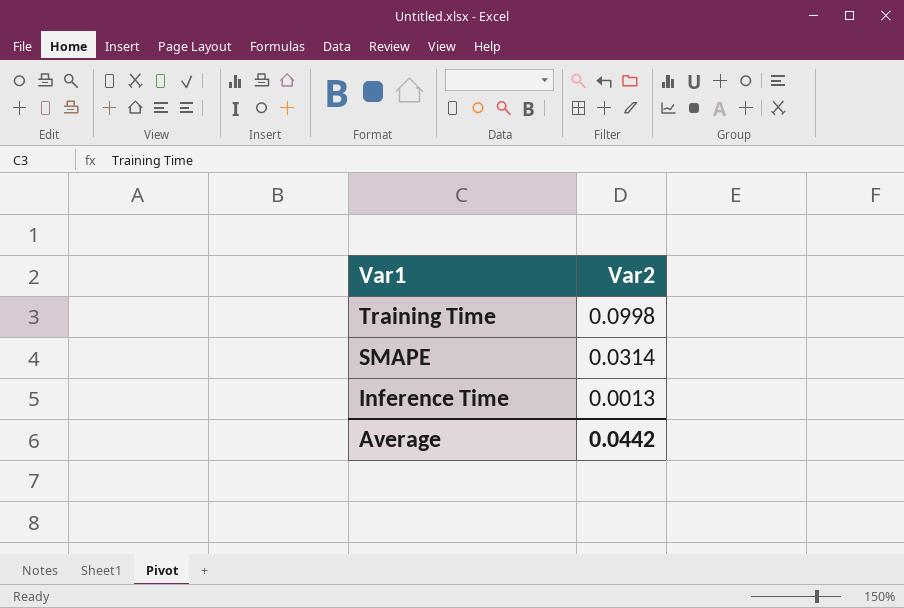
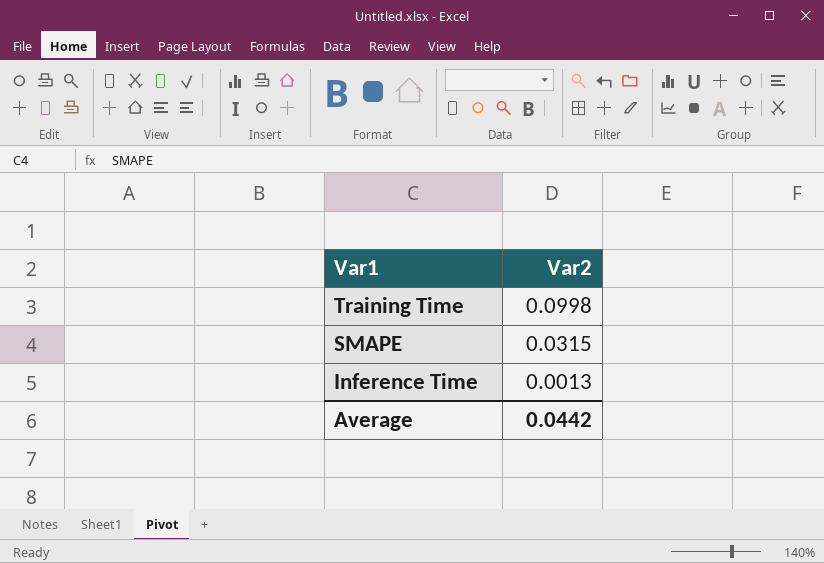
SMAPE | Var2: 0.0314 -> 0.0315

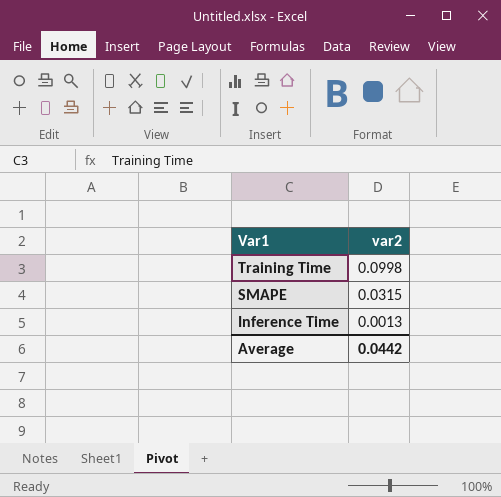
column name: Var2 -> var2

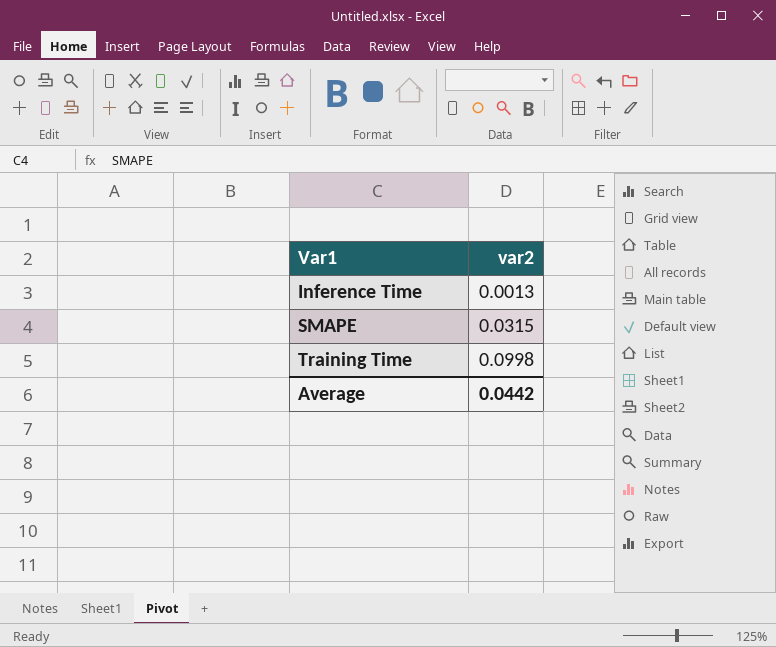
row order: Var1 descending -> Var1 ascending

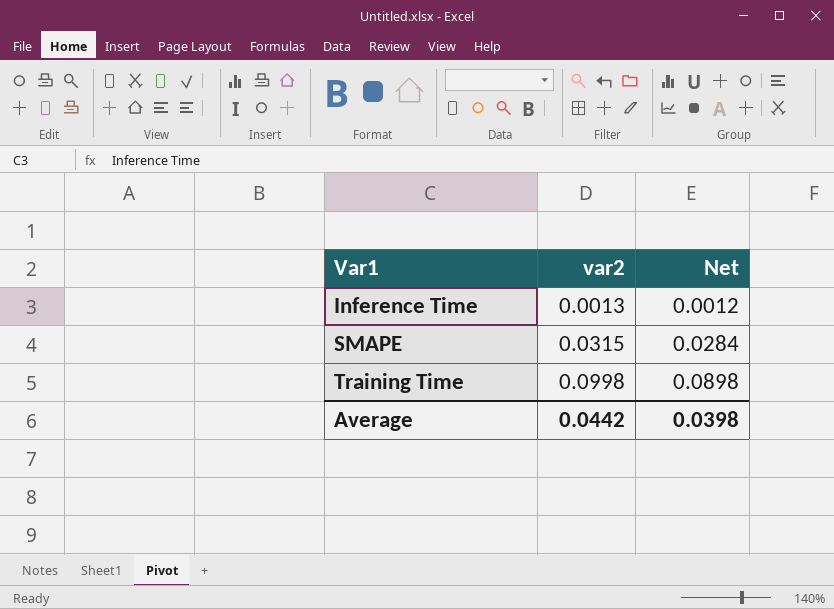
column Net | formula: none -> [var2] * 0.9

